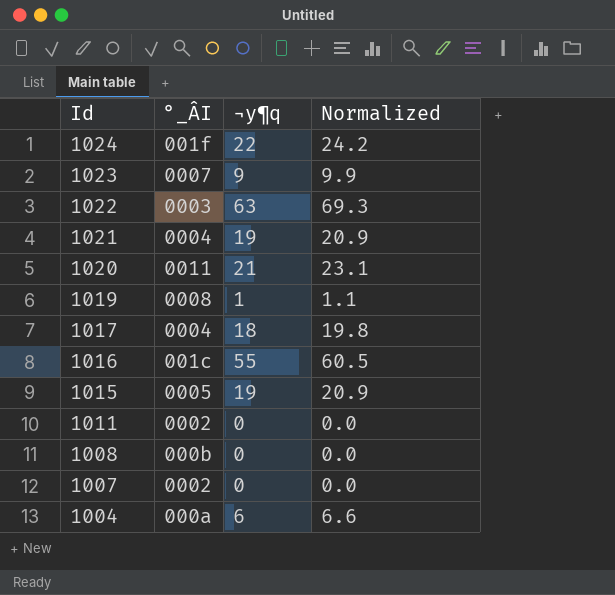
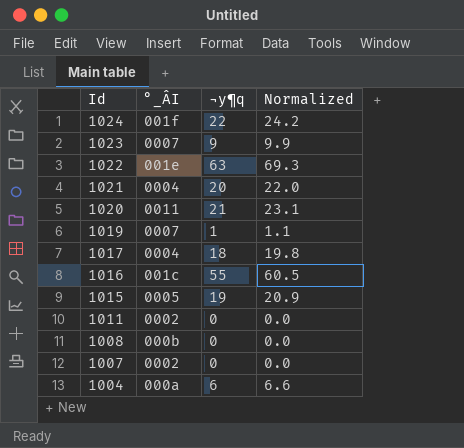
1022 | °_ÂI: 0003 -> 001e
1021 | ¬y¶q: 19 -> 20
1021 | Normalized: 20.9 -> 22.0
1019 | °_ÂI: 0008 -> 0007

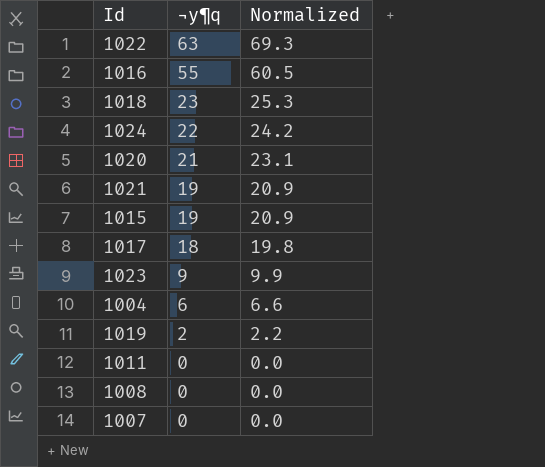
row order: Id descending -> ¬y¶q descending
column °_ÂI | position: 2 -> none
row 1018: none -> 23 | 25.3
1021 | ¬y¶q: 20 -> 19
1021 | Normalized: 22.0 -> 20.9
1019 | ¬y¶q: 1 -> 2
1019 | Normalized: 1.1 -> 2.2

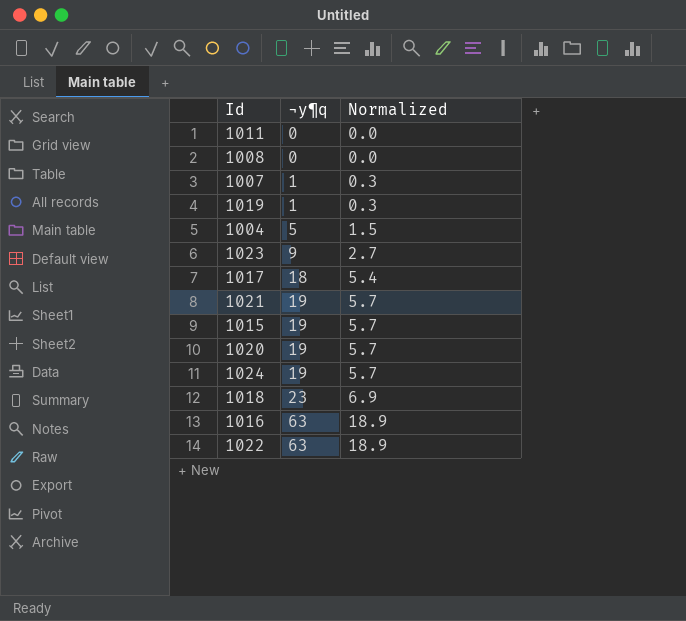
row order: ¬y¶q descending -> ¬y¶q ascending
column Normalized | formula: [¬y¶q] * 1.1 -> [¬y¶q] * 0.3
1007 | ¬y¶q: 0 -> 1
1019 | ¬y¶q: 2 -> 1
1004 | ¬y¶q: 6 -> 5
1020 | ¬y¶q: 21 -> 19
1024 | ¬y¶q: 22 -> 19
1016 | ¬y¶q: 55 -> 63

